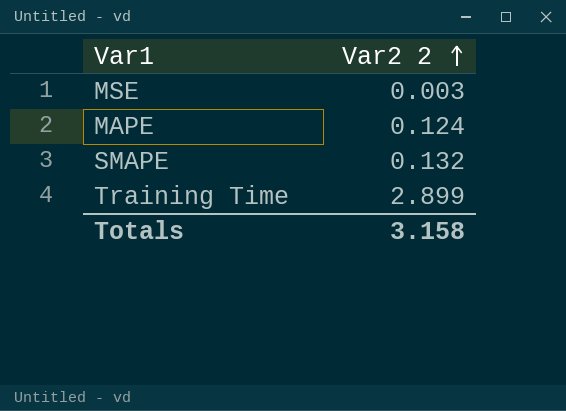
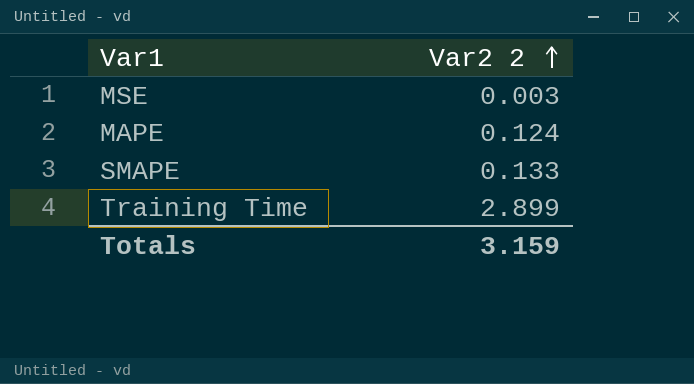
SMAPE | Var2 2: 0.132 -> 0.133
Totals | Var2 2: 3.158 -> 3.159

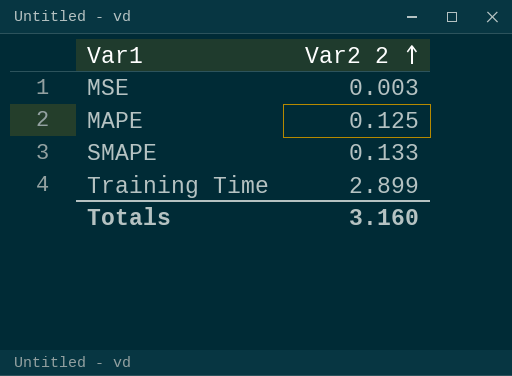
MAPE | Var2 2: 0.124 -> 0.125
Totals | Var2 2: 3.159 -> 3.160

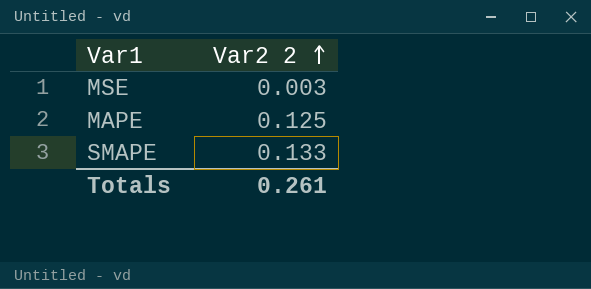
row Training Time: 2.899 -> none
Totals | Var2 2: 3.160 -> 0.261

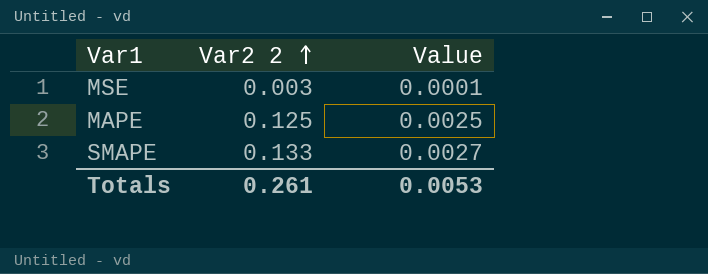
column Value | formula: none -> [Var2 2] * 0.02

